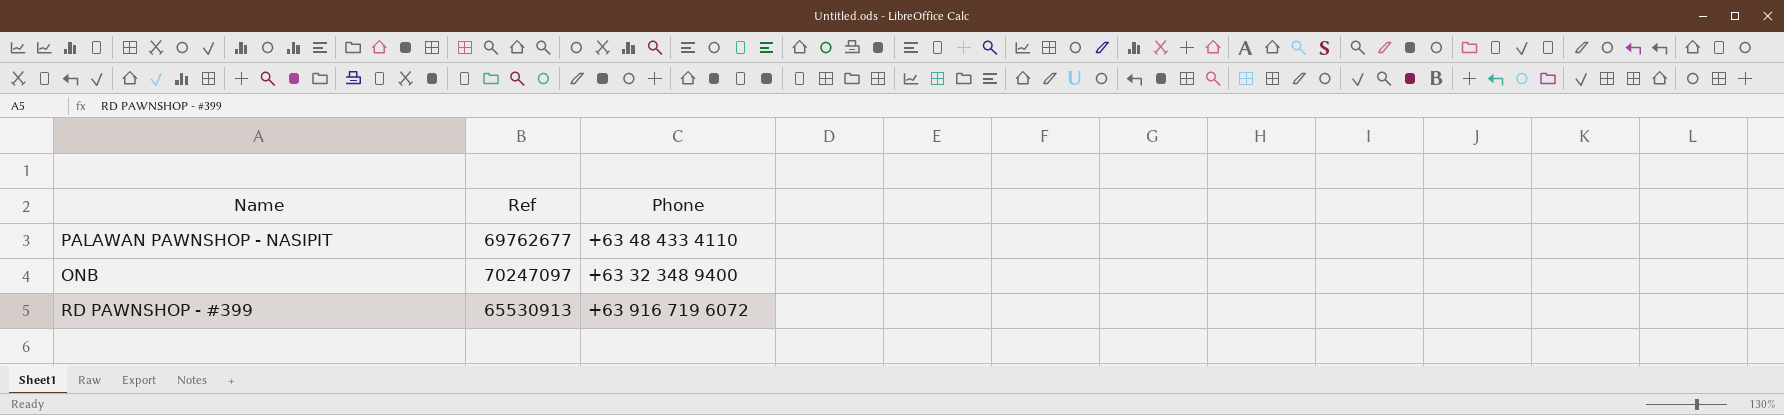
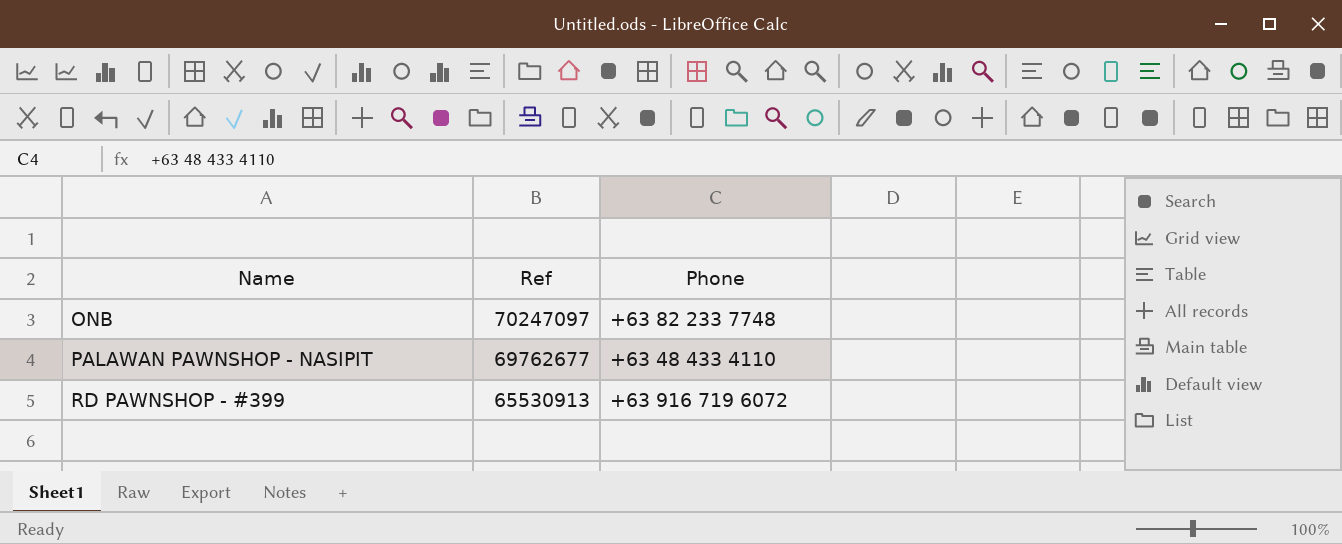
row order: none -> Name ascending
ONB | Phone: +63 32 348 9400 -> +63 82 233 7748

